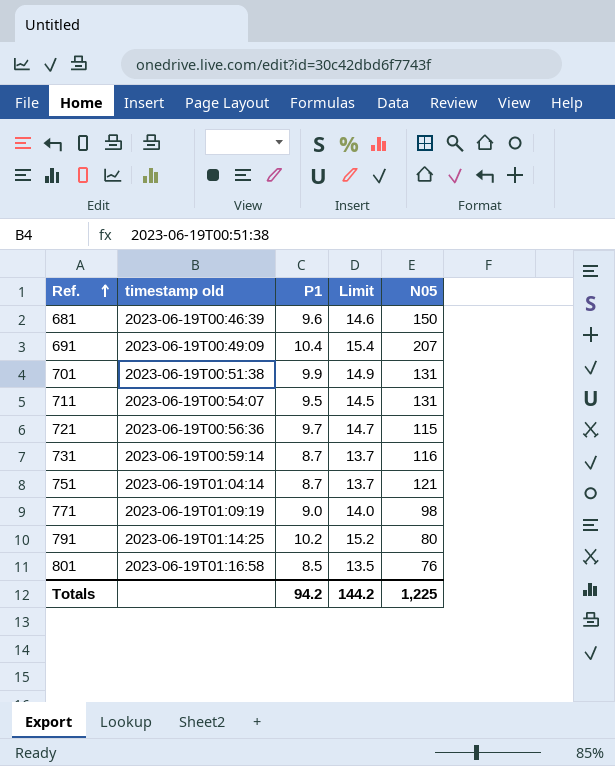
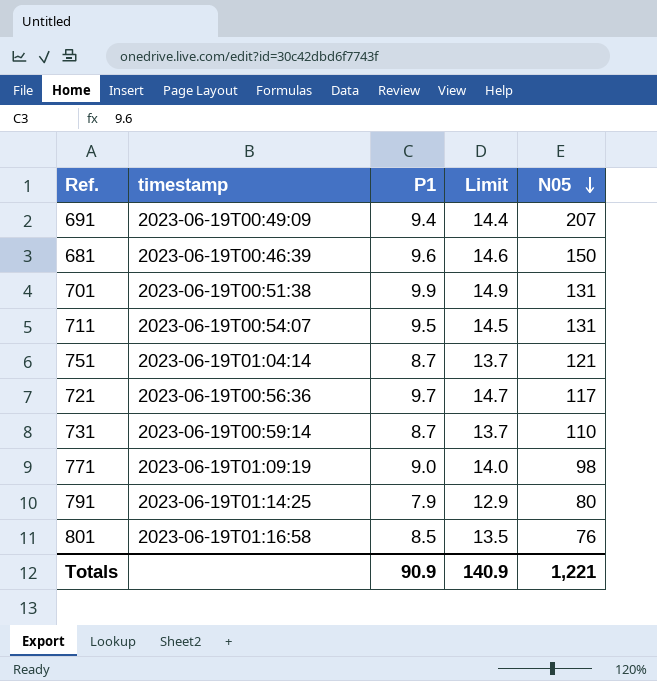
row order: Ref. ascending -> N05 descending
column name: timestamp old -> timestamp
691 | P1: 10.4 -> 9.4
691 | Limit: 15.4 -> 14.4
721 | N05: 115 -> 117
731 | N05: 116 -> 110
791 | P1: 10.2 -> 7.9
791 | Limit: 15.2 -> 12.9
Totals | P1: 94.2 -> 90.9
Totals | Limit: 144.2 -> 140.9
Totals | N05: 1,225 -> 1,221

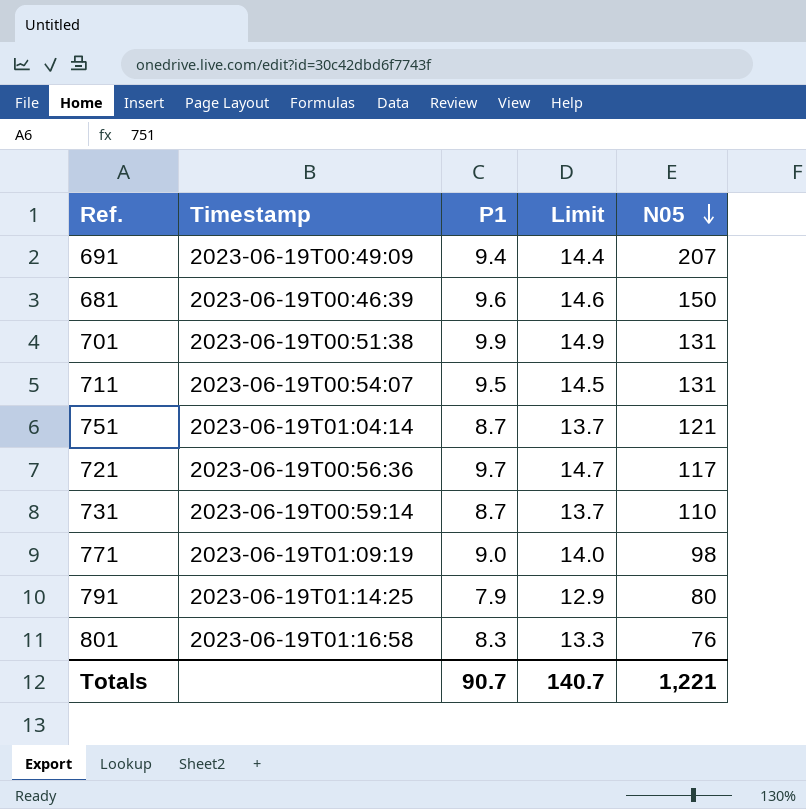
column name: timestamp -> Timestamp
801 | P1: 8.5 -> 8.3
801 | Limit: 13.5 -> 13.3
Totals | P1: 90.9 -> 90.7
Totals | Limit: 140.9 -> 140.7

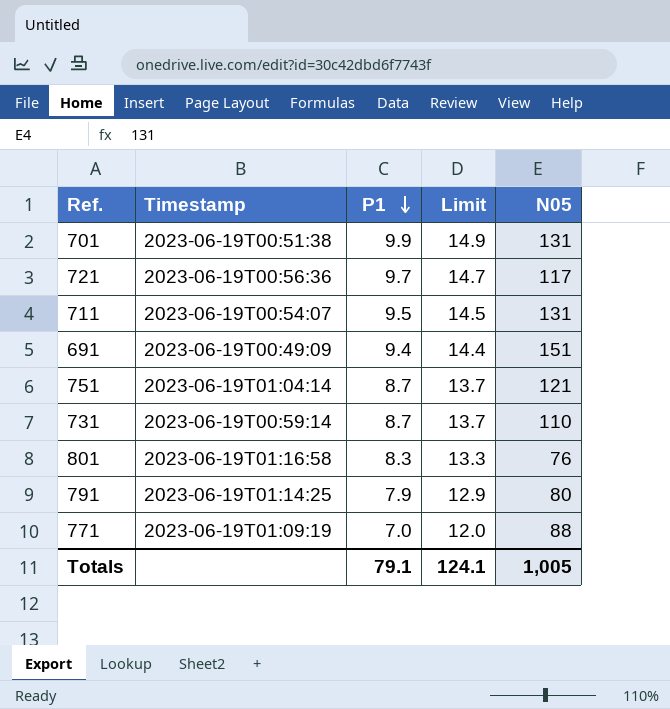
row order: N05 descending -> P1 descending
row 681: 2023-06-19T00:46:39 | 9.6 | 14.6 | 150 -> none
691 | N05: 207 -> 151
771 | P1: 9.0 -> 7.0
771 | Limit: 14.0 -> 12.0
771 | N05: 98 -> 88
Totals | P1: 90.7 -> 79.1
Totals | Limit: 140.7 -> 124.1
Totals | N05: 1,221 -> 1,005

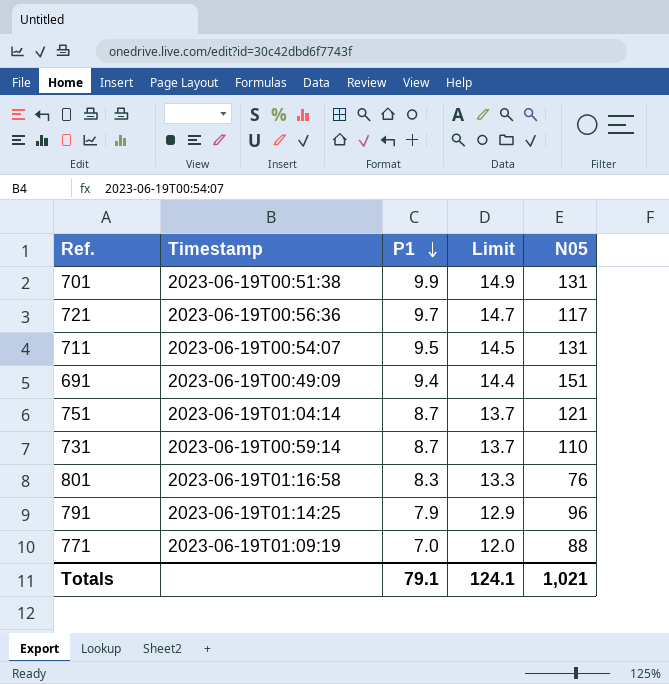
791 | N05: 80 -> 96
Totals | N05: 1,005 -> 1,021

